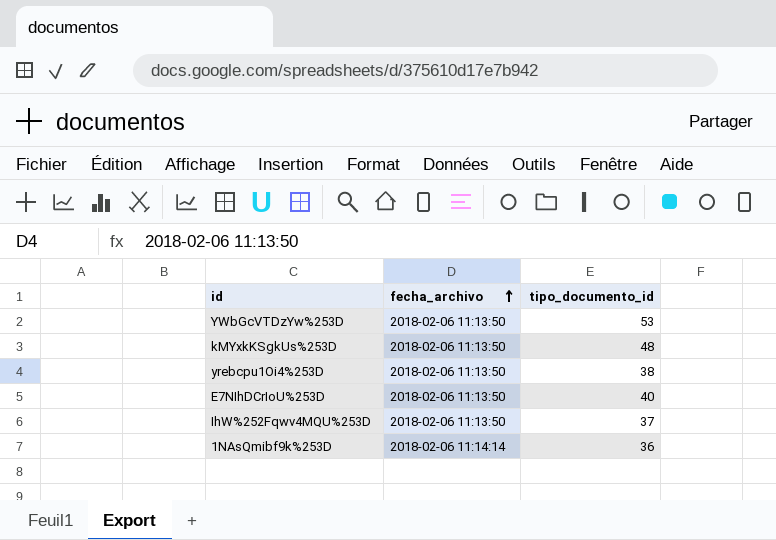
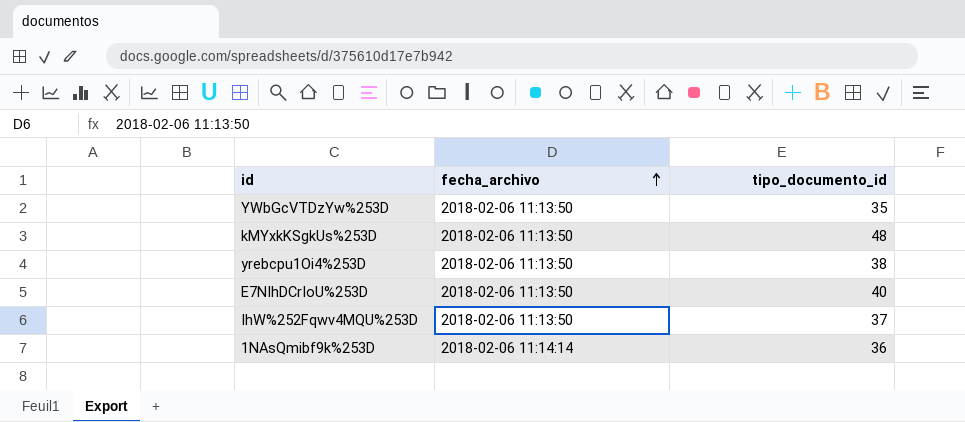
YWbGcVTDzYw%253D | tipo_documento_id: 53 -> 35

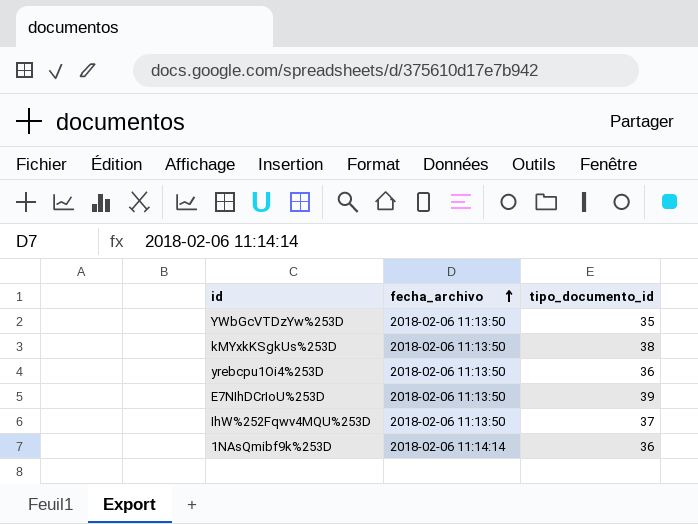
kMYxkKSgkUs%253D | tipo_documento_id: 48 -> 38
yrebcpu1Oi4%253D | tipo_documento_id: 38 -> 36
E7NIhDCrIoU%253D | tipo_documento_id: 40 -> 39

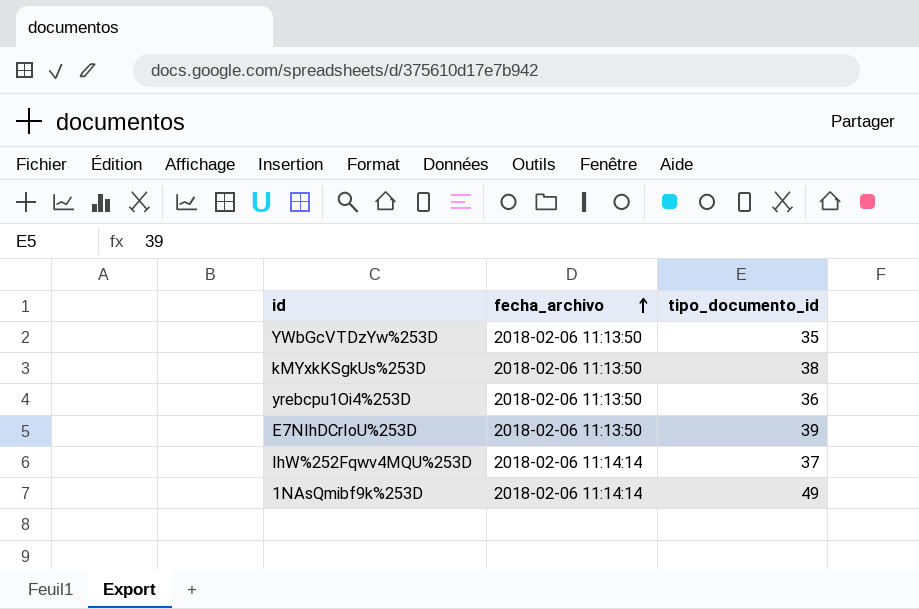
IhW%252Fqwv4MQU%253D | fecha_archivo: 2018-02-06 11:13:50 -> 2018-02-06 11:14:14
1NAsQmibf9k%253D | tipo_documento_id: 36 -> 49

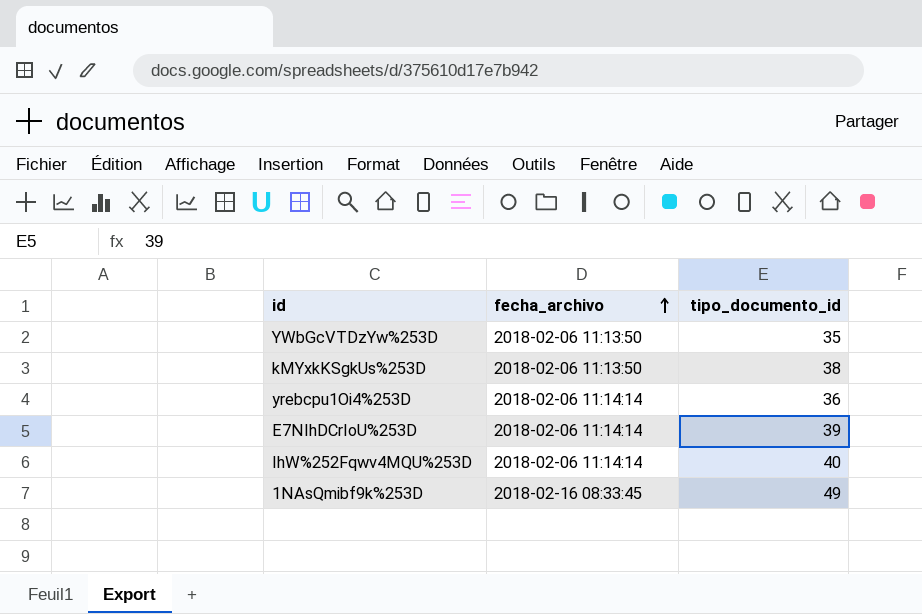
yrebcpu1Oi4%253D | fecha_archivo: 2018-02-06 11:13:50 -> 2018-02-06 11:14:14
E7NIhDCrIoU%253D | fecha_archivo: 2018-02-06 11:13:50 -> 2018-02-06 11:14:14
IhW%252Fqwv4MQU%253D | tipo_documento_id: 37 -> 40
1NAsQmibf9k%253D | fecha_archivo: 2018-02-06 11:14:14 -> 2018-02-16 08:33:45

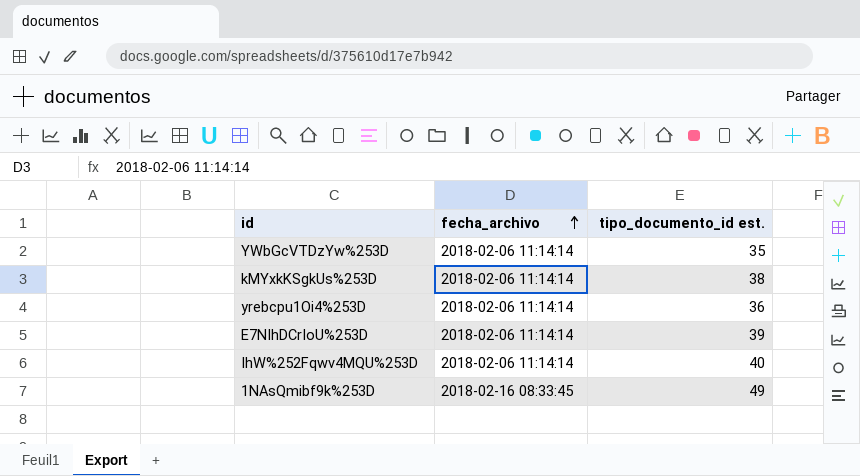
column name: tipo_documento_id -> tipo_documento_id est.
YWbGcVTDzYw%253D | fecha_archivo: 2018-02-06 11:13:50 -> 2018-02-06 11:14:14
kMYxkKSgkUs%253D | fecha_archivo: 2018-02-06 11:13:50 -> 2018-02-06 11:14:14

